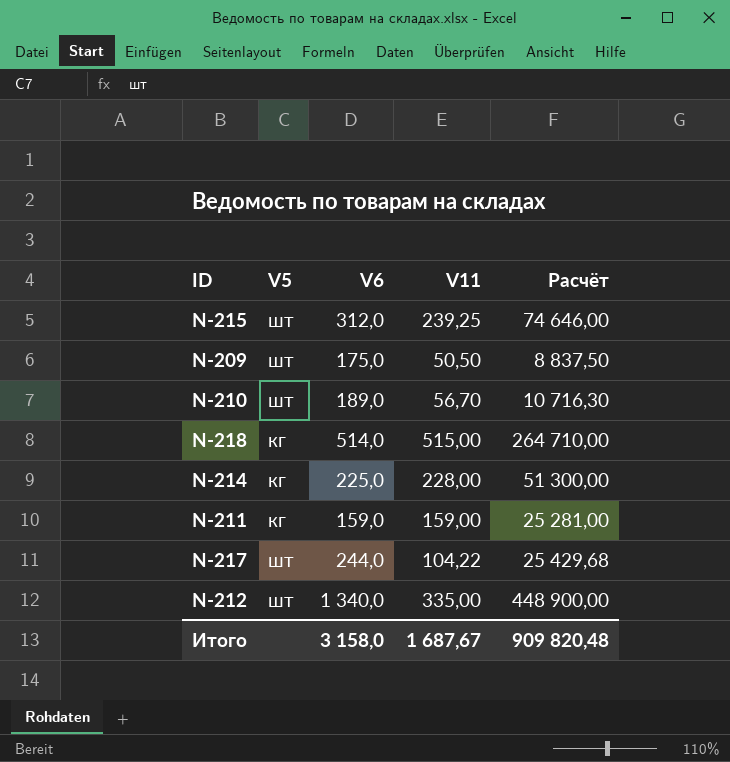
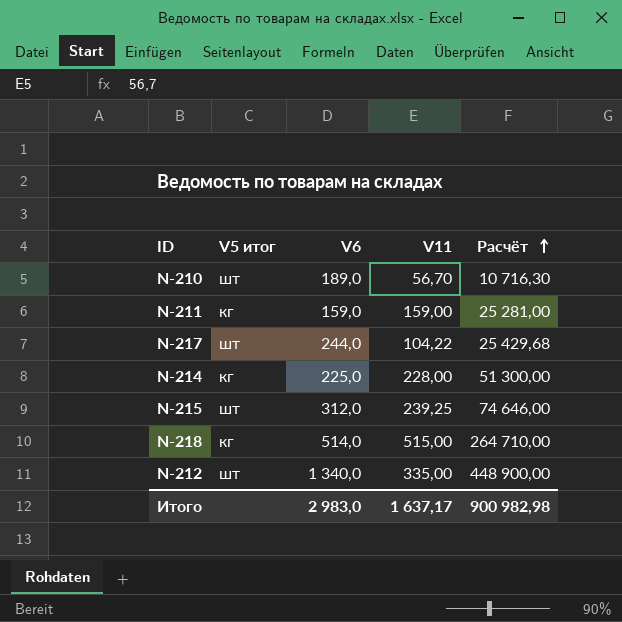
row order: none -> Расчёт ascending
column name: V5 -> V5 итог
row N-209: шт | 175,0 | 50,50 | 8 837,50 -> none
Итого | V6: 3 158,0 -> 2 983,0
Итого | V11: 1 687,67 -> 1 637,17
Итого | Расчёт: 909 820,48 -> 900 982,98

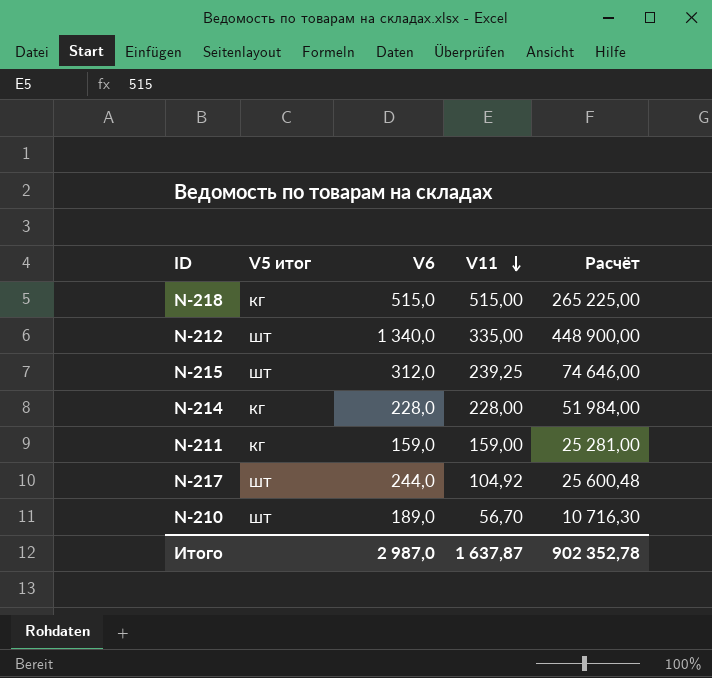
row order: Расчёт ascending -> V11 descending
N-218 | V6: 514,0 -> 515,0
N-218 | Расчёт: 264 710,00 -> 265 225,00
N-214 | V6: 225,0 -> 228,0
N-214 | Расчёт: 51 300,00 -> 51 984,00
N-217 | V11: 104,22 -> 104,92
N-217 | Расчёт: 25 429,68 -> 25 600,48
Итого | V6: 2 983,0 -> 2 987,0
Итого | V11: 1 637,17 -> 1 637,87
Итого | Расчёт: 900 982,98 -> 902 352,78

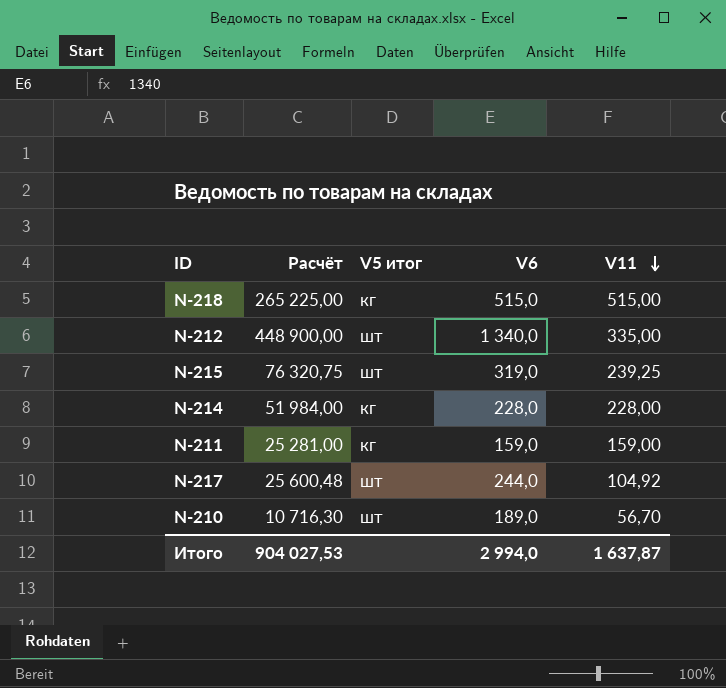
column Расчёт | position: 5 -> 2
N-215 | Расчёт: 74 646,00 -> 76 320,75
N-215 | V6: 312,0 -> 319,0
Итого | Расчёт: 902 352,78 -> 904 027,53
Итого | V6: 2 987,0 -> 2 994,0

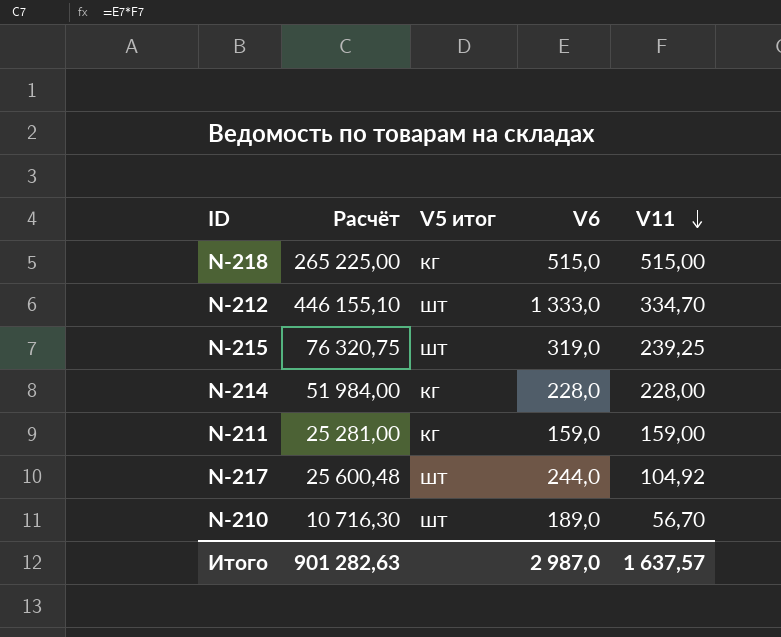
N-212 | Расчёт: 448 900,00 -> 446 155,10
N-212 | V6: 1 340,0 -> 1 333,0
N-212 | V11: 335,00 -> 334,70
Итого | Расчёт: 904 027,53 -> 901 282,63
Итого | V6: 2 994,0 -> 2 987,0
Итого | V11: 1 637,87 -> 1 637,57

